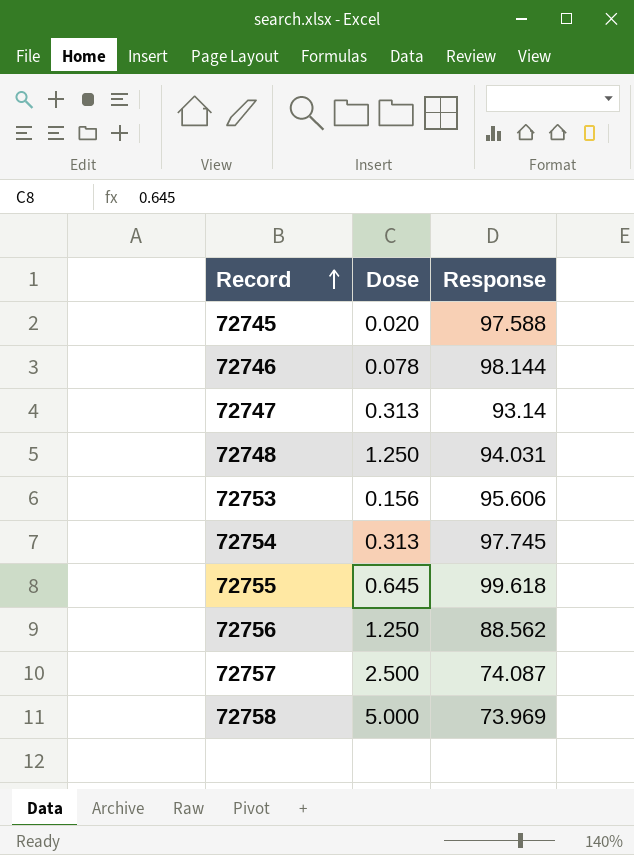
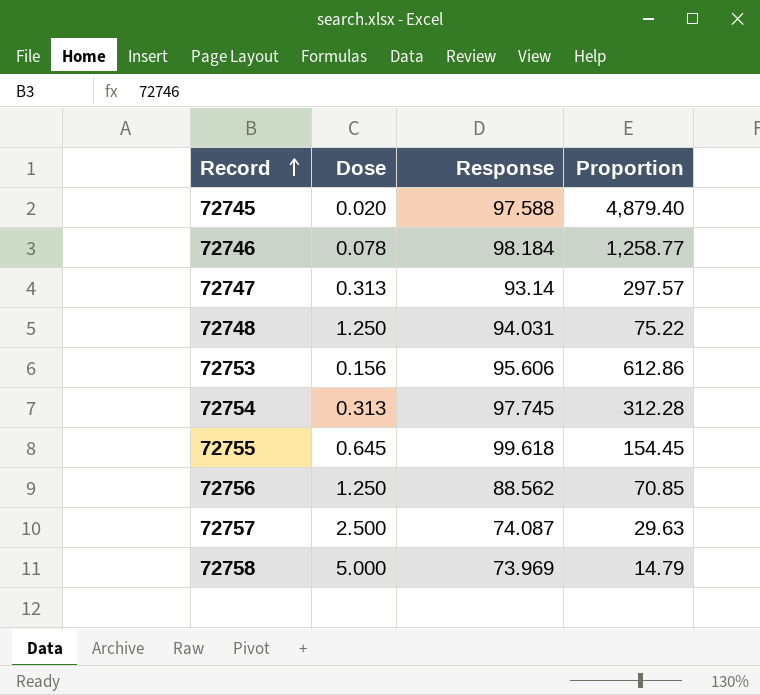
column Proportion | formula: none -> [Response] / [Dose]
72746 | Response: 98.144 -> 98.184

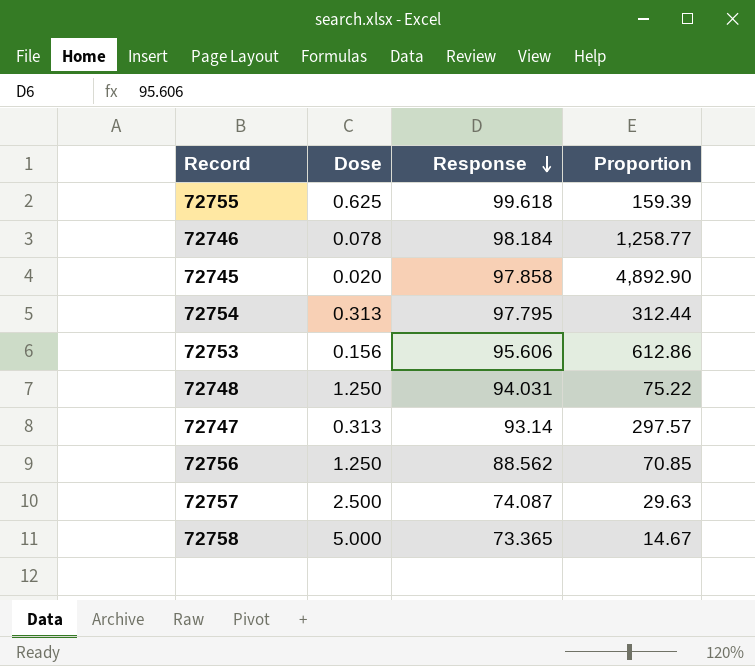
row order: Record ascending -> Response descending
72755 | Dose: 0.645 -> 0.625
72755 | Proportion: 154.45 -> 159.39
72745 | Response: 97.588 -> 97.858
72745 | Proportion: 4,879.40 -> 4,892.90
72754 | Response: 97.745 -> 97.795
72754 | Proportion: 312.28 -> 312.44
72758 | Response: 73.969 -> 73.365
72758 | Proportion: 14.79 -> 14.67

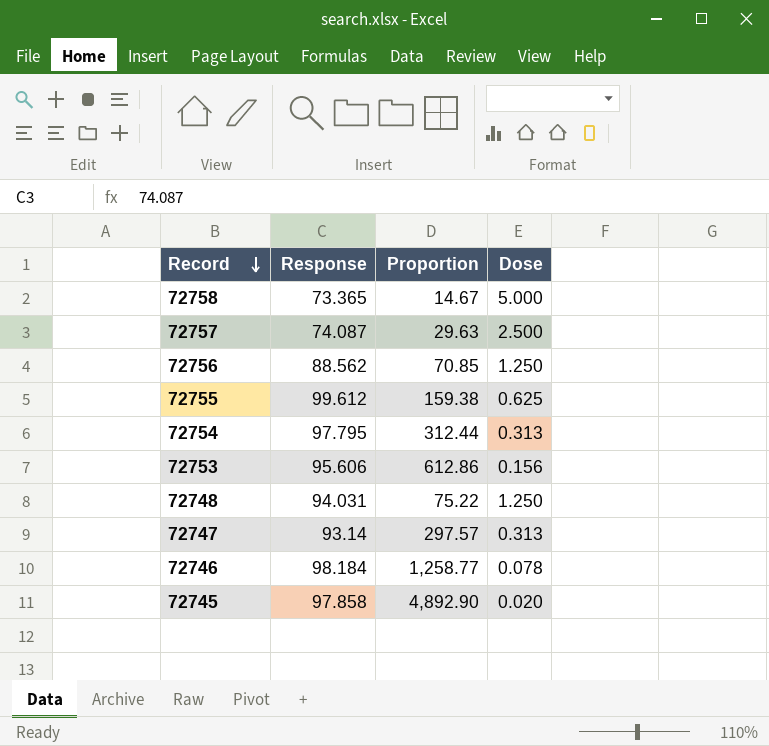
row order: Response descending -> Record descending
column Dose | position: 2 -> 4
72755 | Response: 99.618 -> 99.612
72755 | Proportion: 159.39 -> 159.38

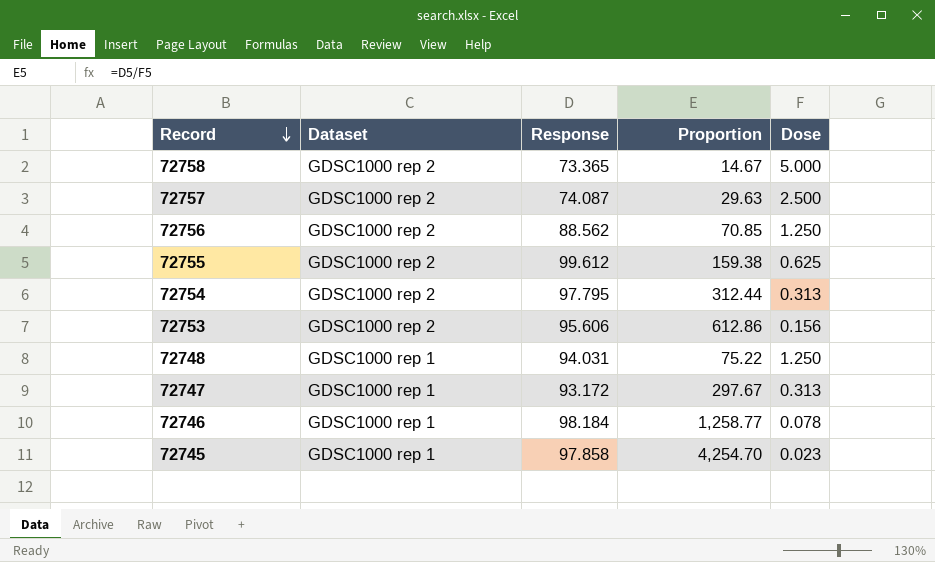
column Dataset | position: none -> 2
72747 | Response: 93.14 -> 93.172
72747 | Proportion: 297.57 -> 297.67
72745 | Proportion: 4,892.90 -> 4,254.70
72745 | Dose: 0.020 -> 0.023

